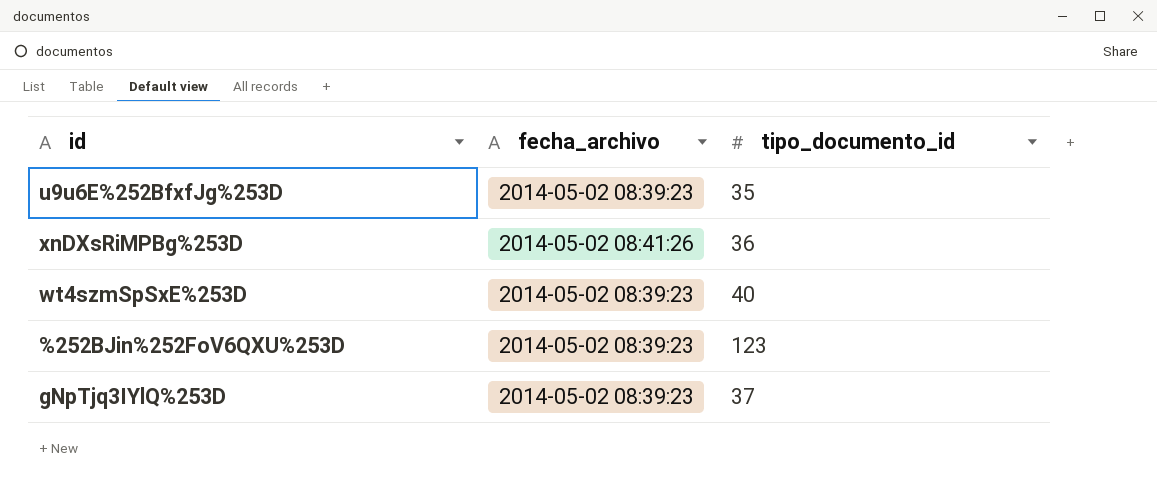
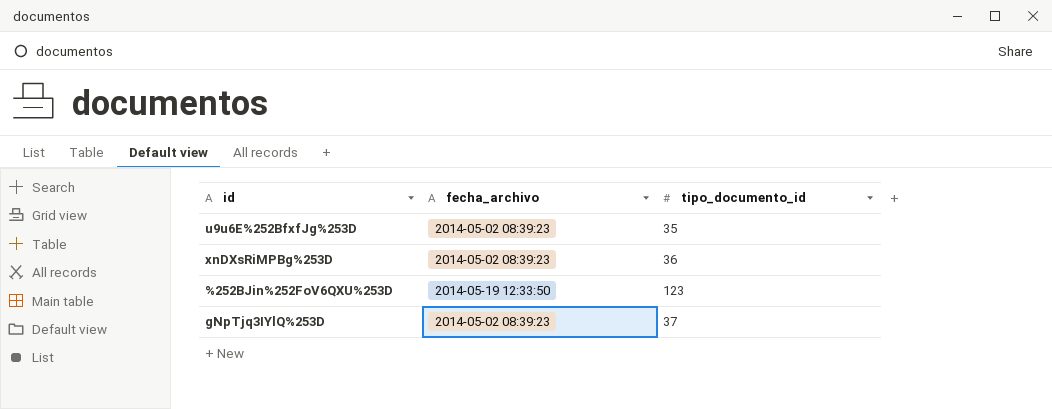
row wt4szmSpSxE%253D: 2014-05-02 08:39:23 | 40 -> none
xnDXsRiMPBg%253D | fecha_archivo: 2014-05-02 08:41:26 -> 2014-05-02 08:39:23
%252BJin%252FoV6QXU%253D | fecha_archivo: 2014-05-02 08:39:23 -> 2014-05-19 12:33:50

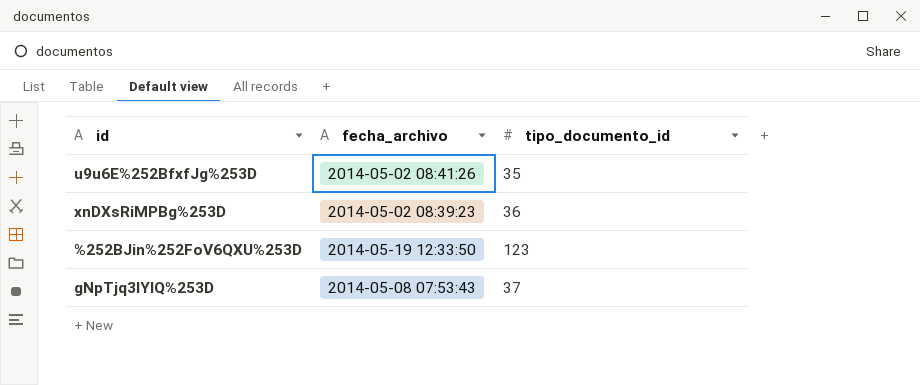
u9u6E%252BfxfJg%253D | fecha_archivo: 2014-05-02 08:39:23 -> 2014-05-02 08:41:26
gNpTjq3IYlQ%253D | fecha_archivo: 2014-05-02 08:39:23 -> 2014-05-08 07:53:43

